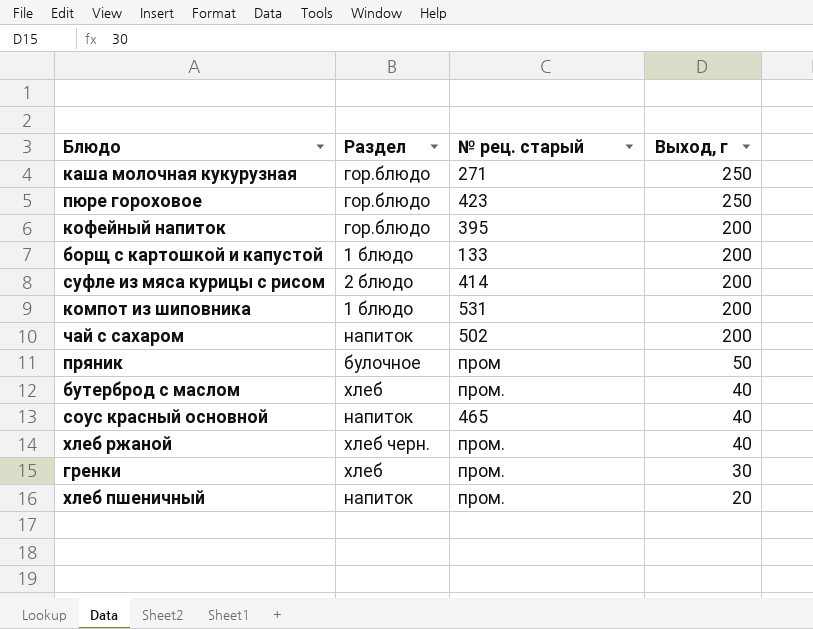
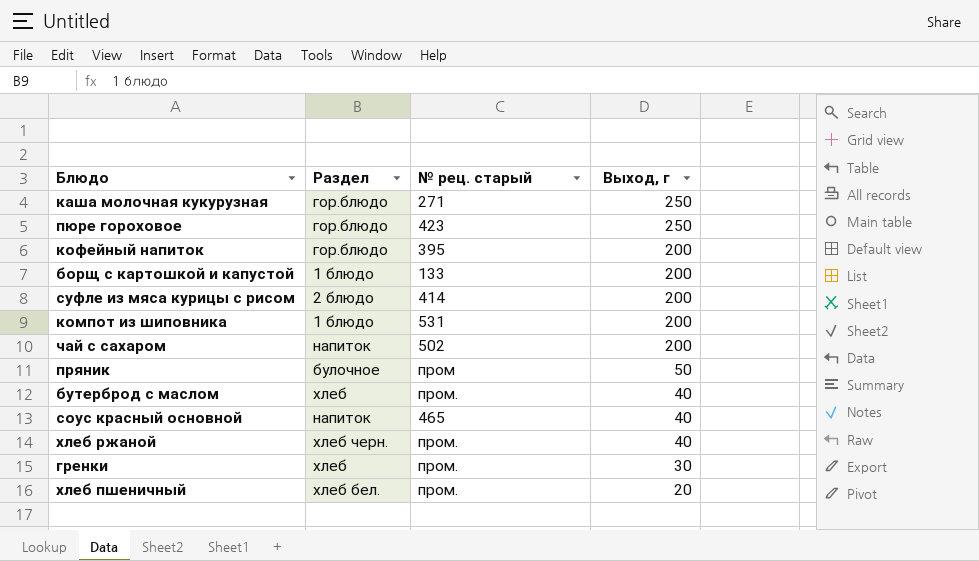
хлеб пшеничный | Раздел: напиток -> хлеб бел.

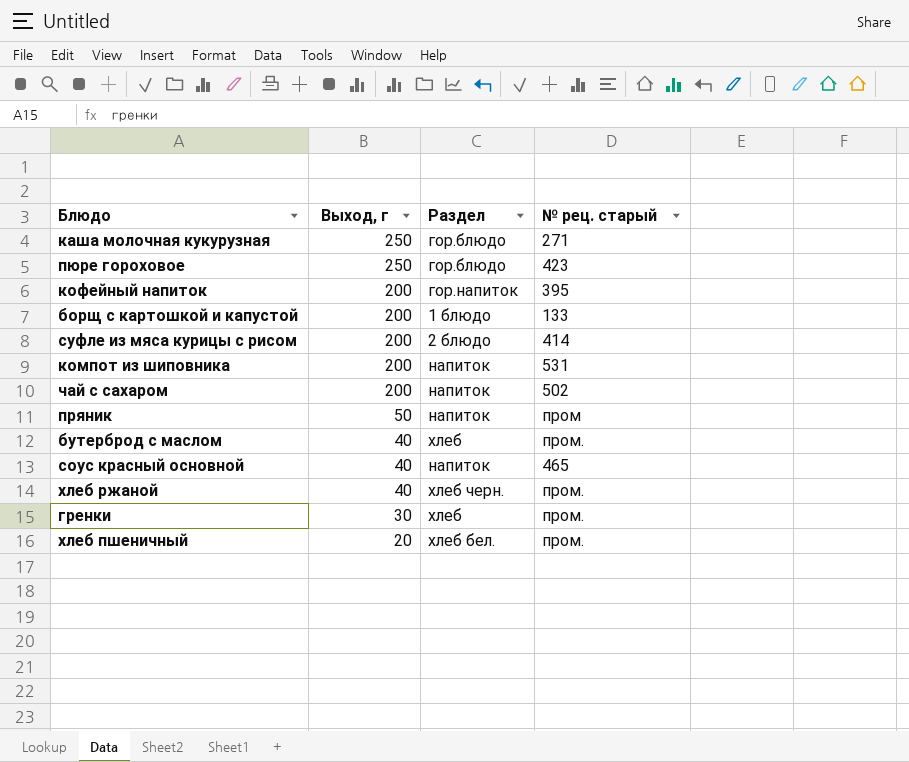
column Выход, г | position: 4 -> 2
кофейный напиток | Раздел: гор.блюдо -> гор.напиток
компот из шиповника | Раздел: 1 блюдо -> напиток
пряник | Раздел: булочное -> напиток

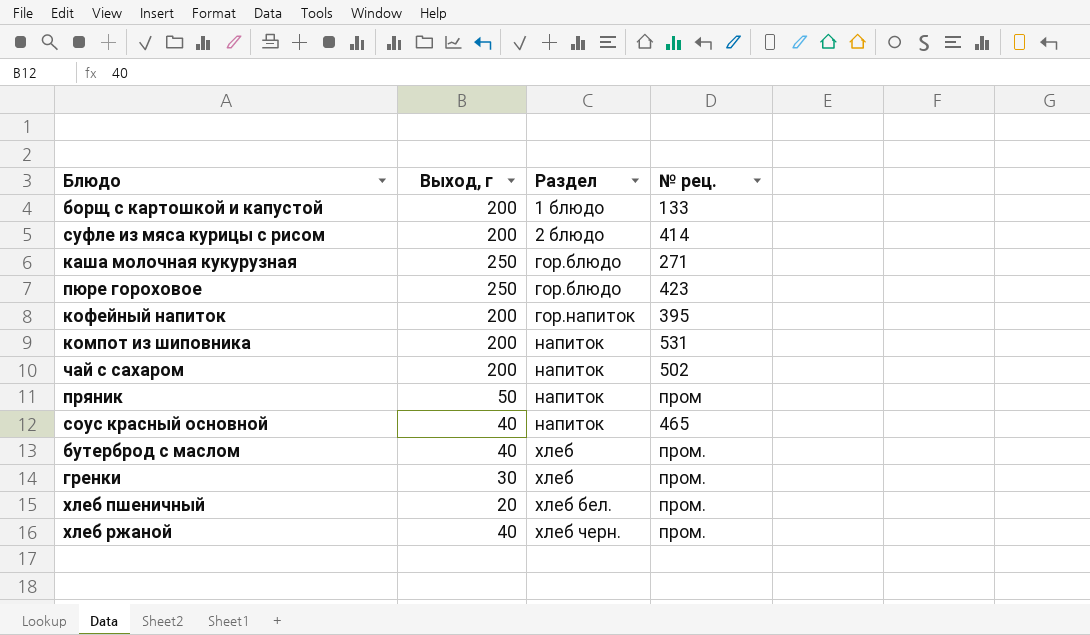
row order: Выход, г descending -> Раздел ascending
column name: № рец. старый -> № рец.

